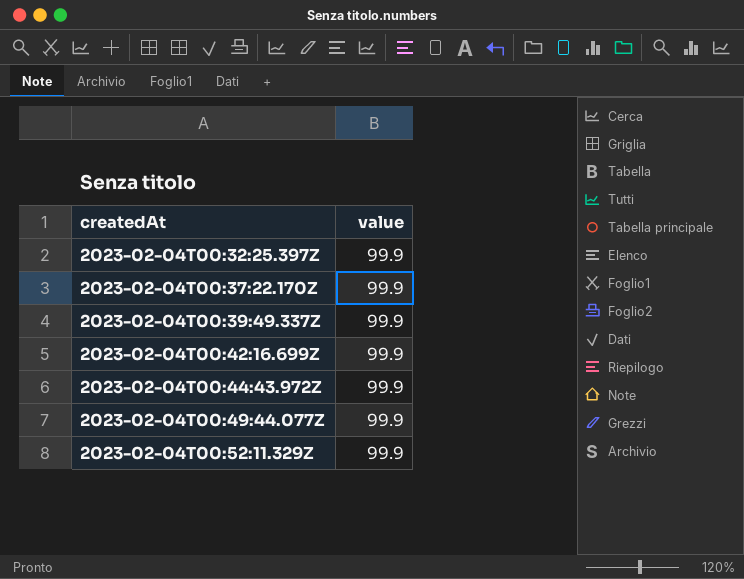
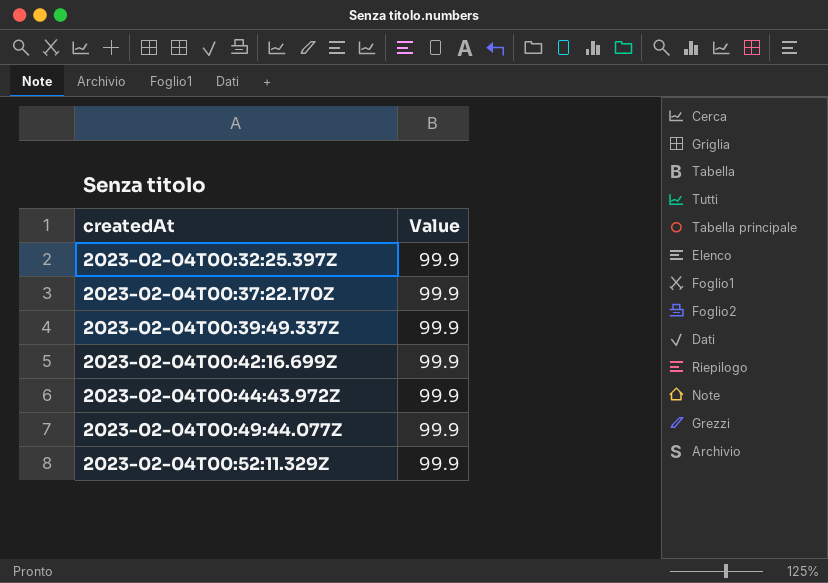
column name: value -> Value

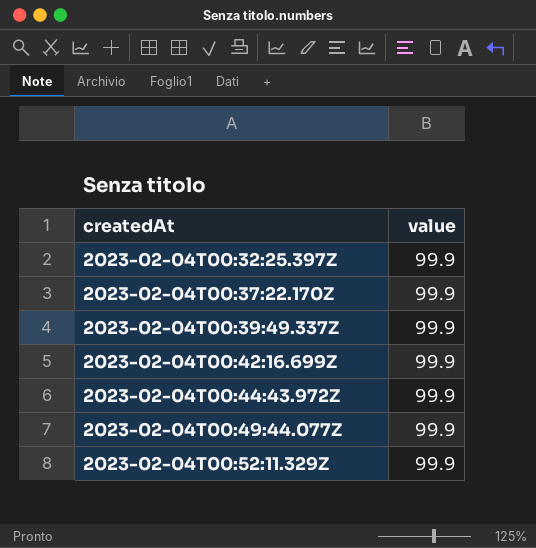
column name: Value -> value

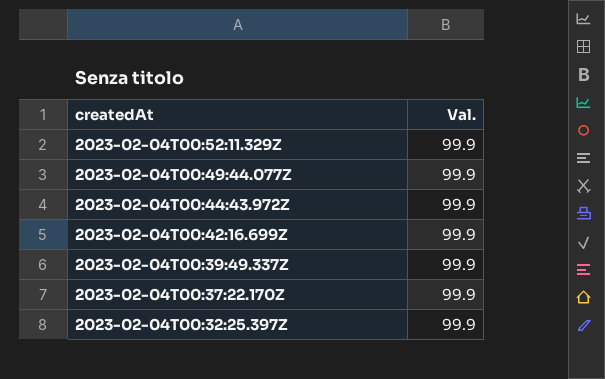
row order: createdAt ascending -> createdAt descending
column name: value -> Val.

